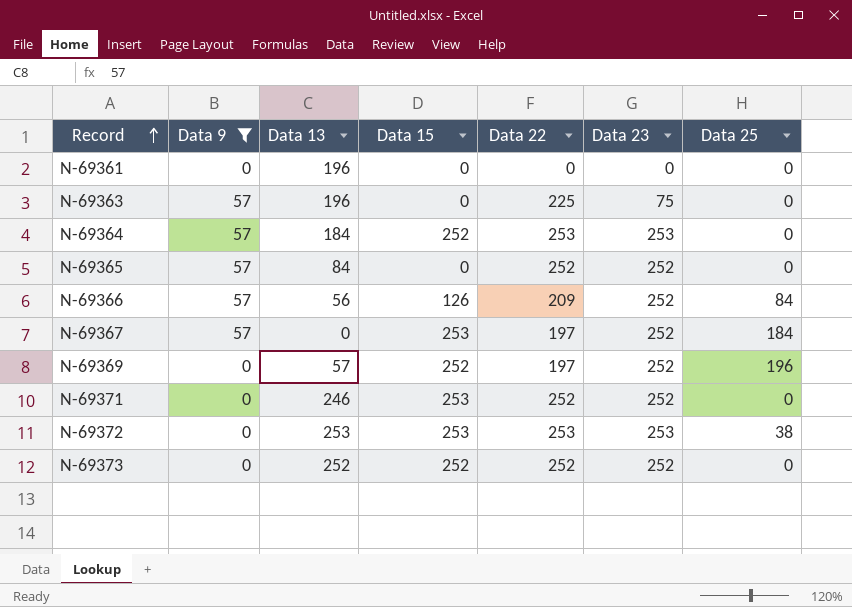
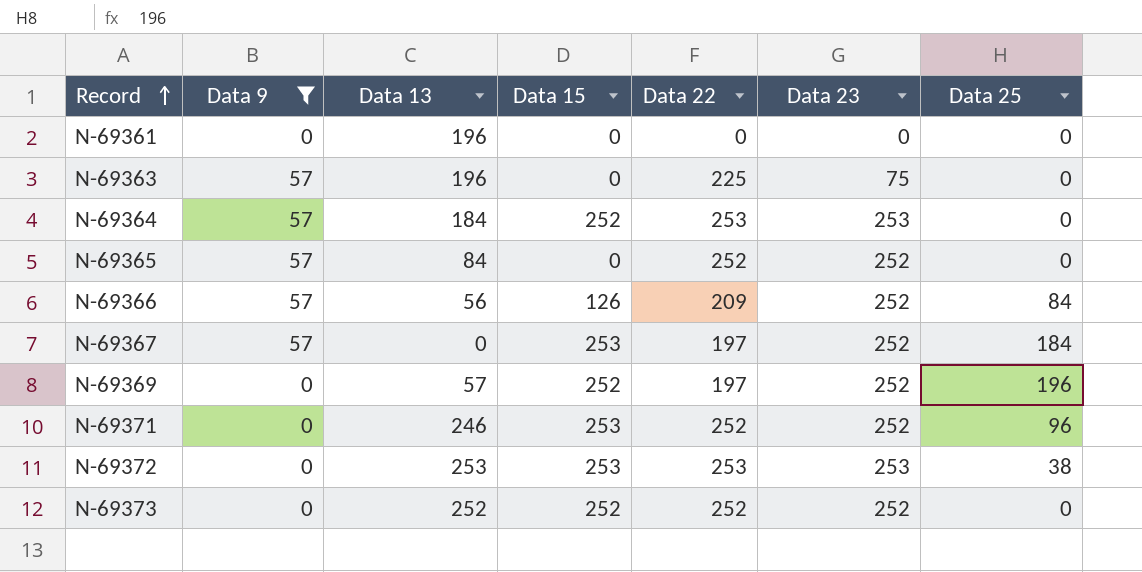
N-69371 | Data 25: 0 -> 96

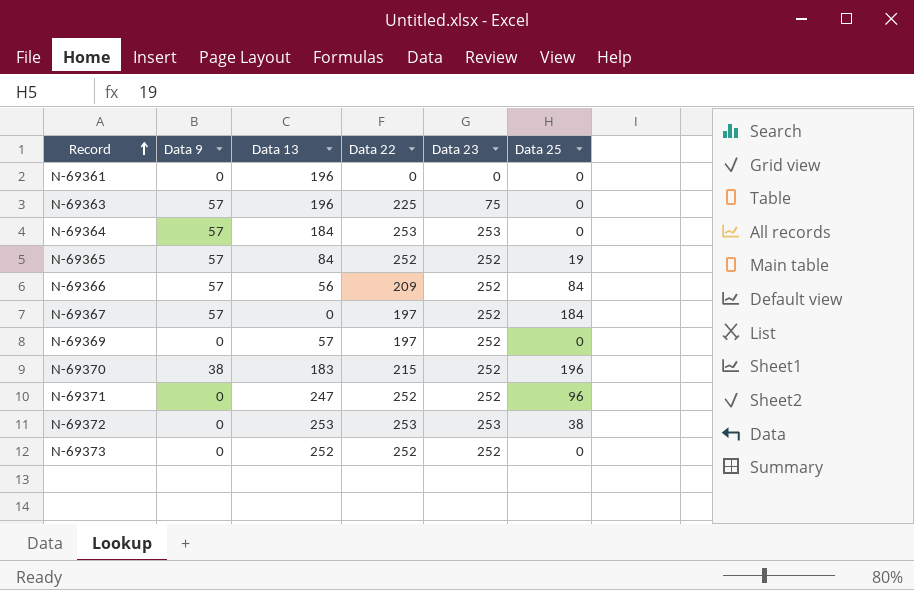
filter: Data 9 != 38 -> none
column Data 15 | position: 4 -> none
N-69365 | Data 25: 0 -> 19
N-69369 | Data 25: 196 -> 0
N-69371 | Data 13: 246 -> 247

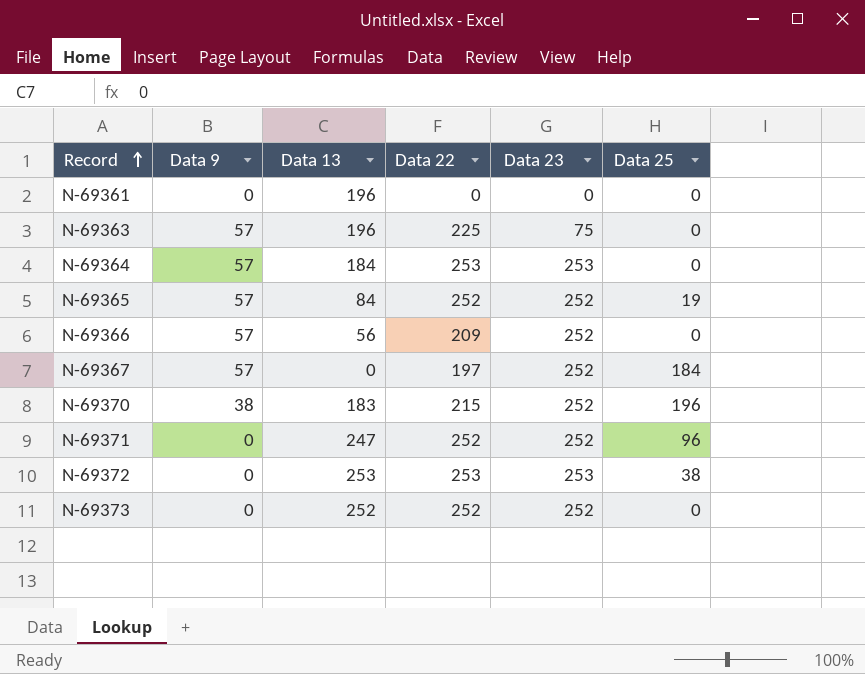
row N-69369: 0 | 57 | 197 | 252 | 0 -> none
N-69366 | Data 25: 84 -> 0

